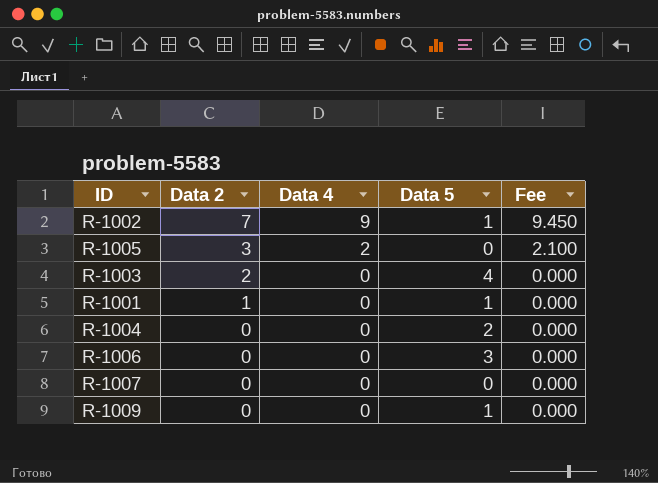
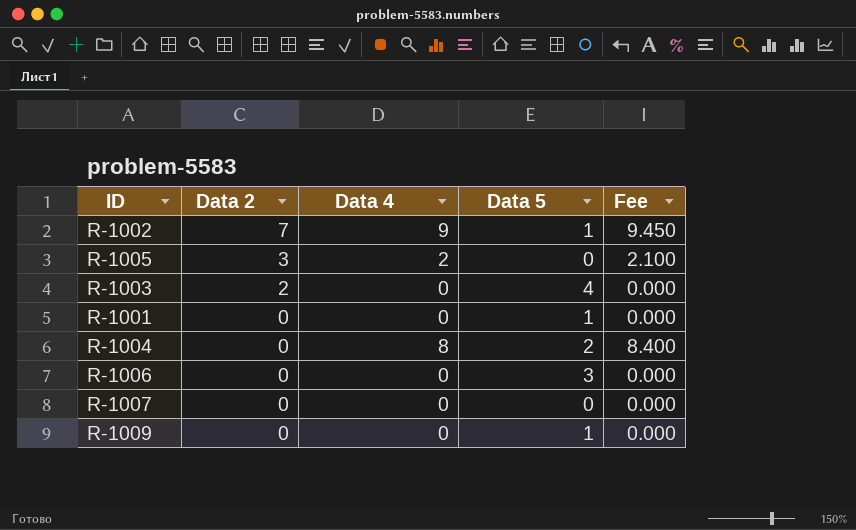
R-1001 | Data 2: 1 -> 0
R-1004 | Data 4: 0 -> 8
R-1004 | Fee: 0.000 -> 8.400

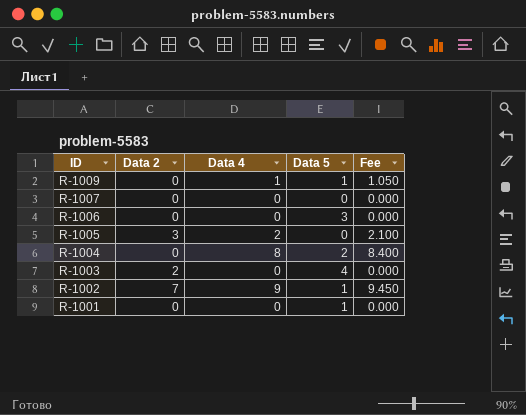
row order: Data 2 descending -> ID descending
R-1009 | Data 4: 0 -> 1
R-1009 | Fee: 0.000 -> 1.050

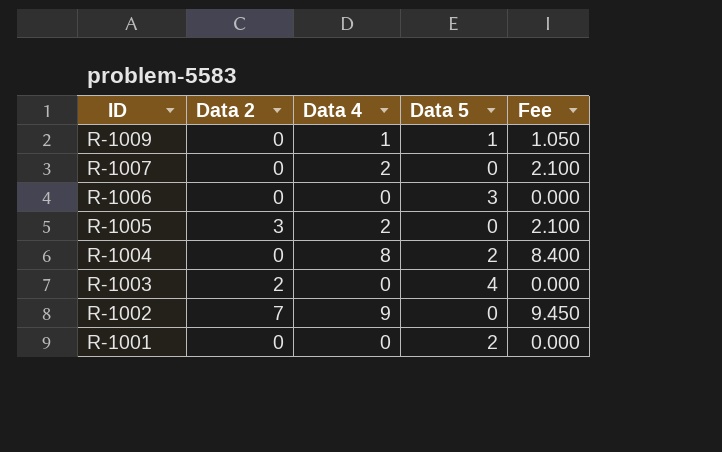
R-1007 | Data 4: 0 -> 2
R-1007 | Fee: 0.000 -> 2.100
R-1002 | Data 5: 1 -> 0
R-1001 | Data 5: 1 -> 2

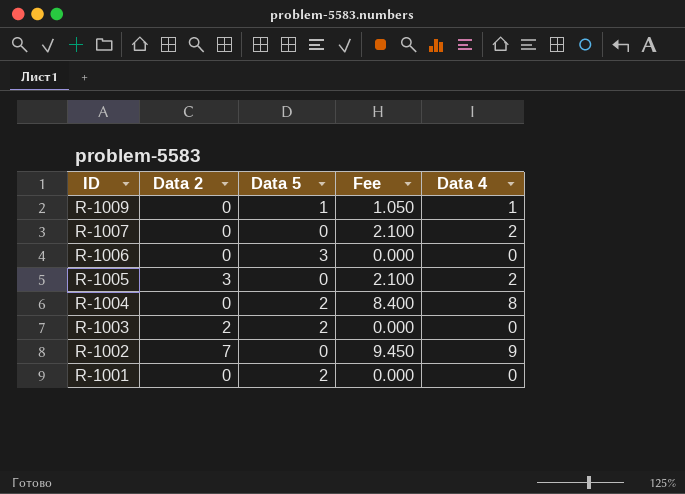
column Data 4 | position: 3 -> 5
R-1003 | Data 5: 4 -> 2

